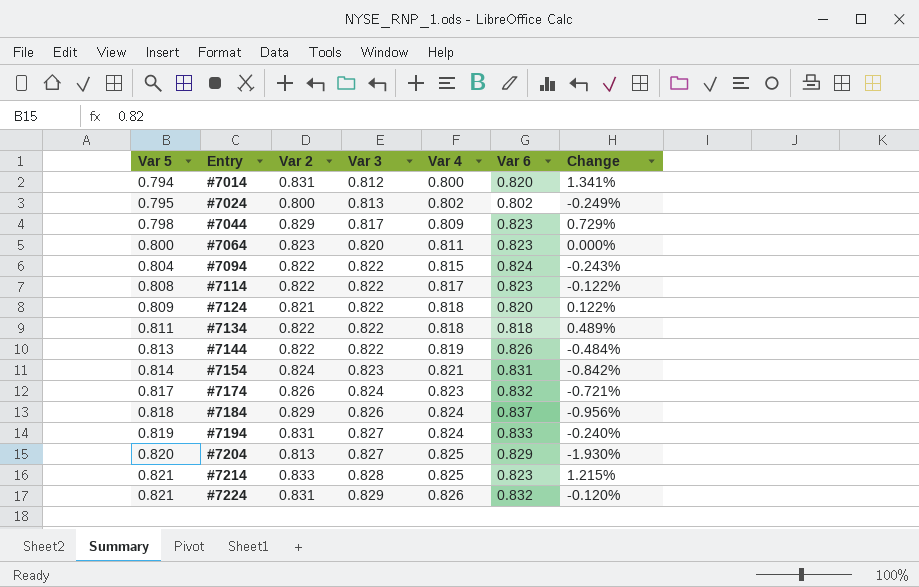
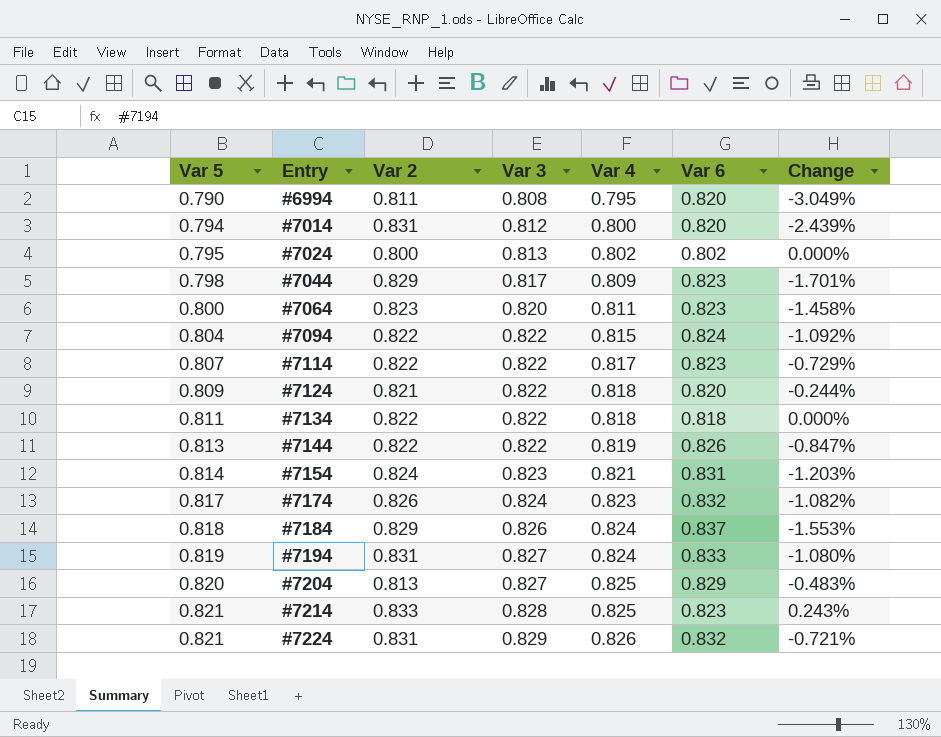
column Change | formula: ([Var 2] - [Var 6]) / [Var 6] -> ([Var 4] - [Var 6]) / [Var 6]
row #6994: none -> 0.790 | 0.811 | 0.808 | 0.795 | 0.820 | -3.049%
#7114 | Var 5: 0.808 -> 0.807

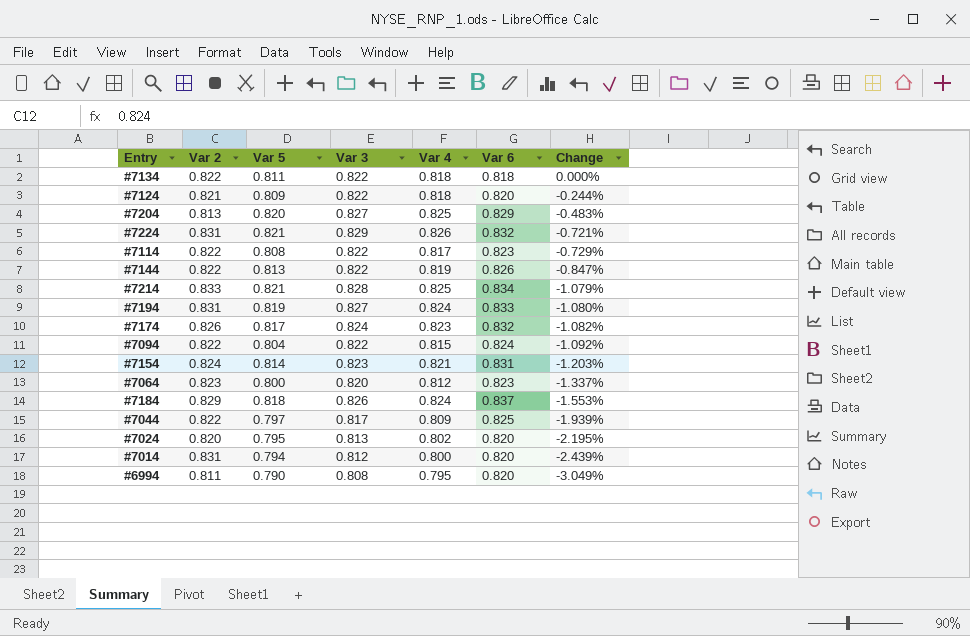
row order: Var 5 ascending -> Change descending
column Var 5 | position: 1 -> 3
#7114 | Var 5: 0.807 -> 0.808
#7214 | Var 6: 0.823 -> 0.834
#7214 | Change: 0.243% -> -1.079%
#7064 | Var 4: 0.811 -> 0.812
#7064 | Change: -1.458% -> -1.337%
#7044 | Var 2: 0.829 -> 0.822
#7044 | Var 5: 0.798 -> 0.797
#7044 | Var 6: 0.823 -> 0.825
#7044 | Change: -1.701% -> -1.939%
#7024 | Var 2: 0.800 -> 0.820
#7024 | Var 6: 0.802 -> 0.820
#7024 | Change: 0.000% -> -2.195%

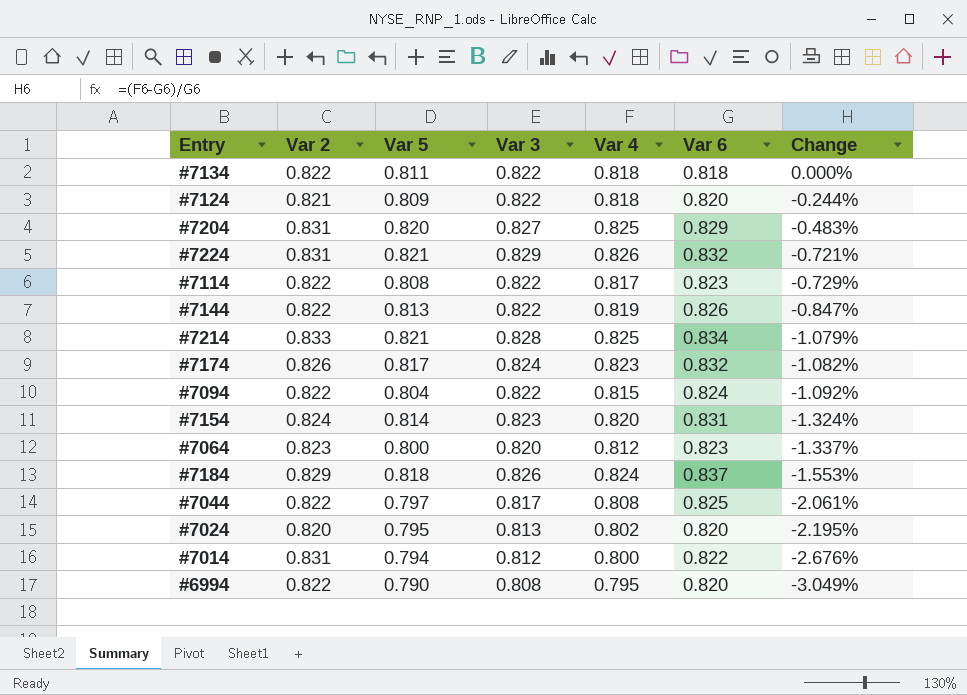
row #7194: 0.831 | 0.819 | 0.827 | 0.824 | 0.833 | -1.080% -> none
#7204 | Var 2: 0.813 -> 0.831
#7154 | Var 4: 0.821 -> 0.820
#7154 | Change: -1.203% -> -1.324%
#7044 | Var 4: 0.809 -> 0.808
#7044 | Change: -1.939% -> -2.061%
#7014 | Var 6: 0.820 -> 0.822
#7014 | Change: -2.439% -> -2.676%
#6994 | Var 2: 0.811 -> 0.822

